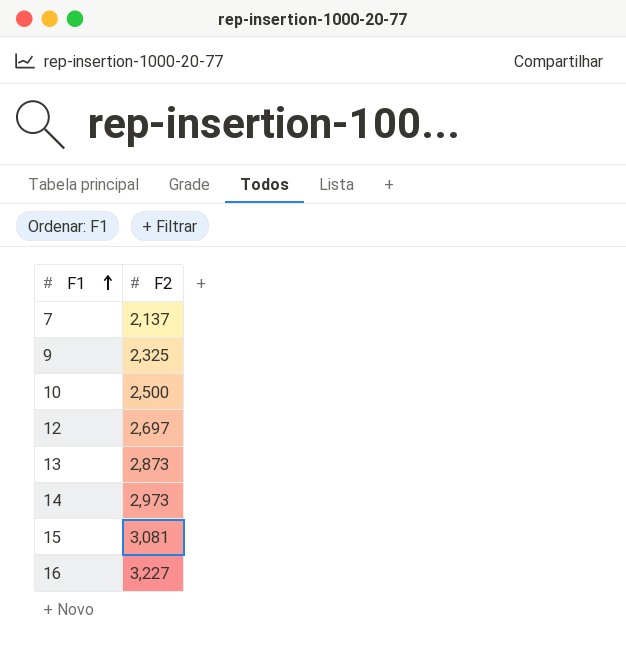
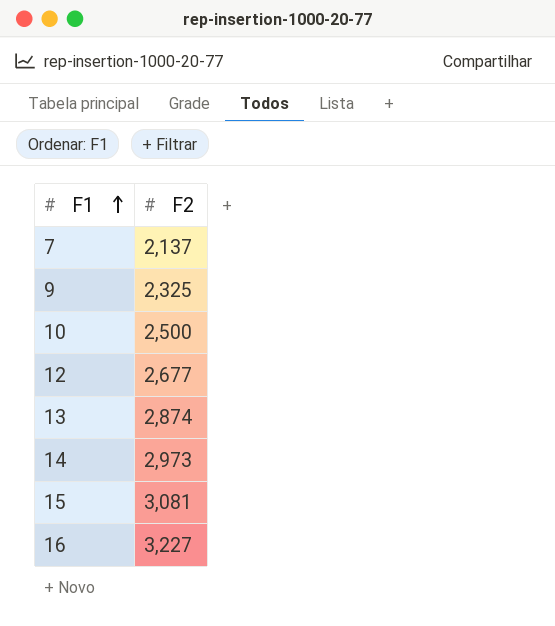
12 | F2: 2,697 -> 2,677
13 | F2: 2,873 -> 2,874

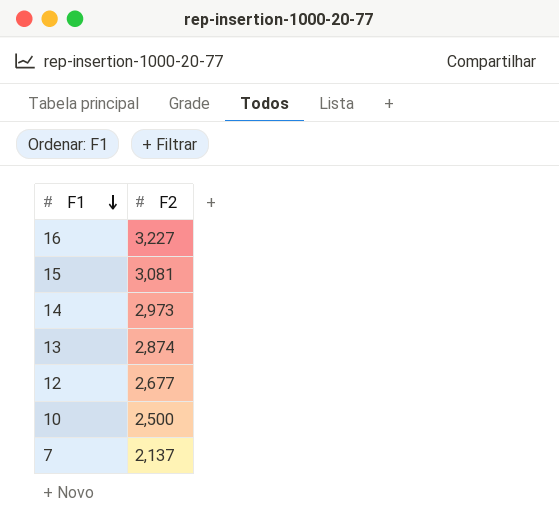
row order: F1 ascending -> F1 descending
row 9: 2,325 -> none

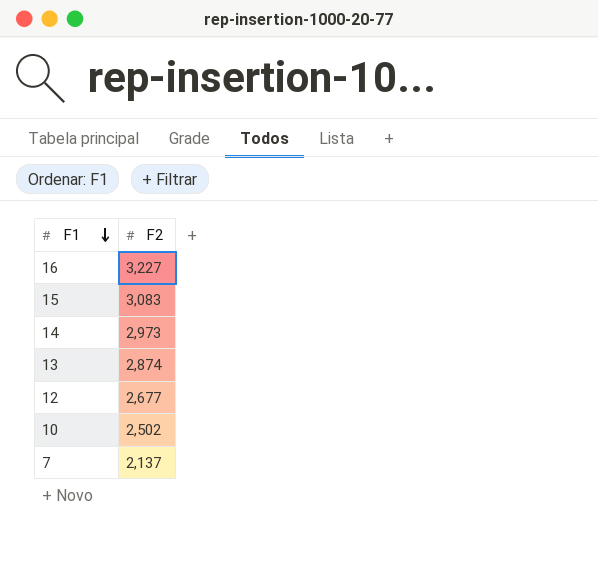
15 | F2: 3,081 -> 3,083
10 | F2: 2,500 -> 2,502

